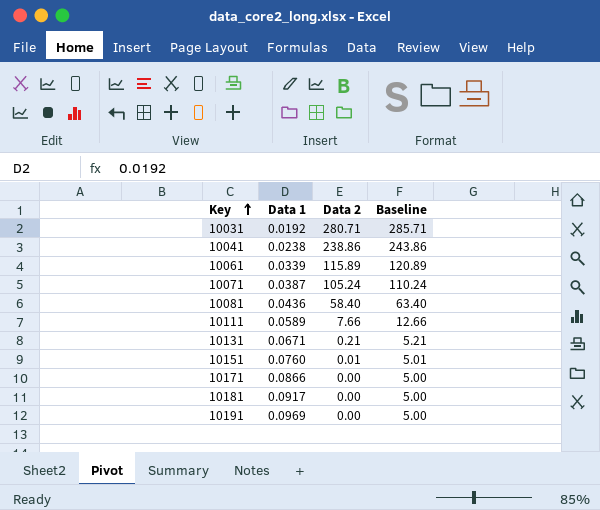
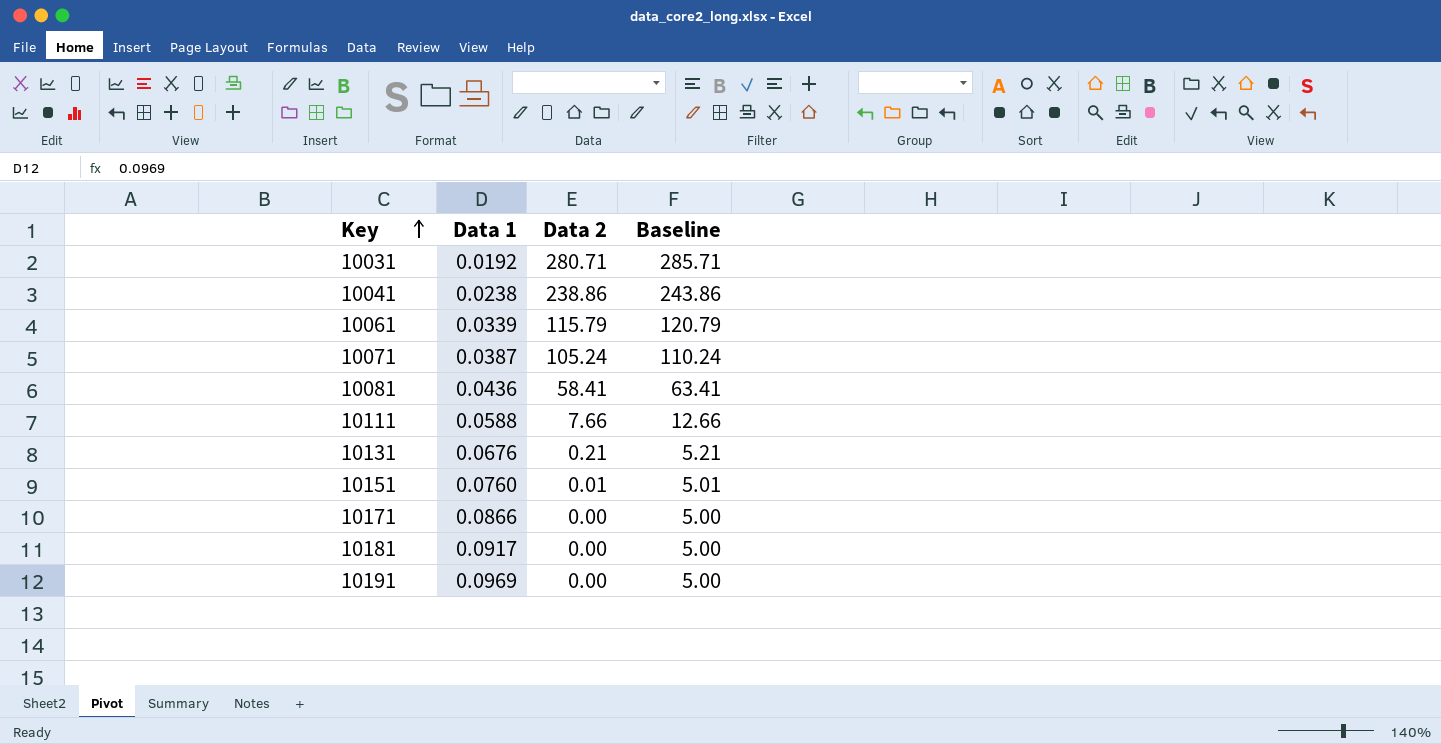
10061 | Data 2: 115.89 -> 115.79
10061 | Baseline: 120.89 -> 120.79
10081 | Data 2: 58.40 -> 58.41
10081 | Baseline: 63.40 -> 63.41
10111 | Data 1: 0.0589 -> 0.0588
10131 | Data 1: 0.0671 -> 0.0676

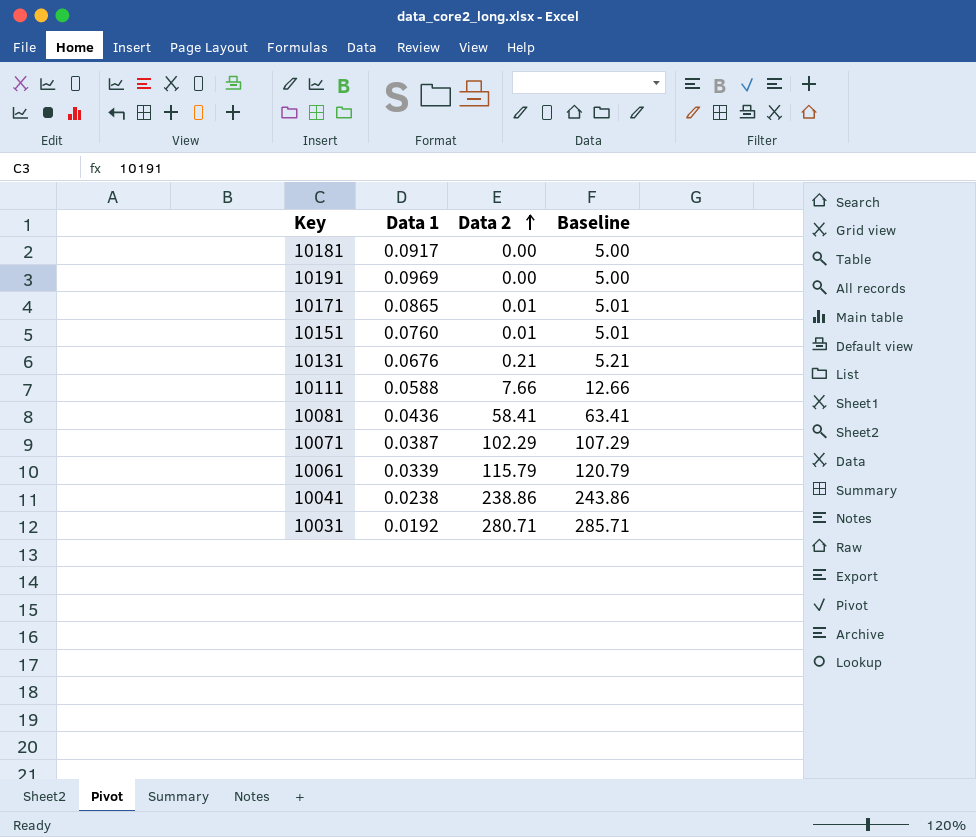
row order: Key ascending -> Data 2 ascending
10171 | Data 1: 0.0866 -> 0.0865
10171 | Data 2: 0.00 -> 0.01
10171 | Baseline: 5.00 -> 5.01
10071 | Data 2: 105.24 -> 102.29
10071 | Baseline: 110.24 -> 107.29

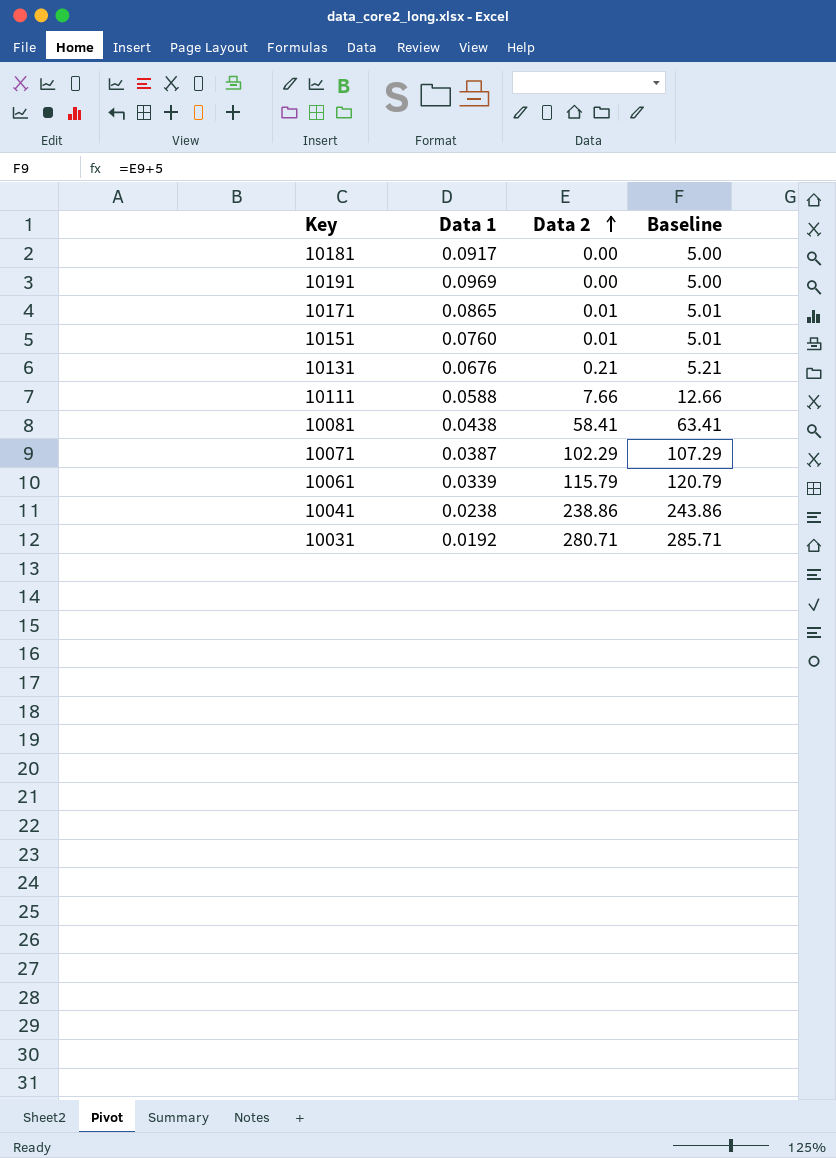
10081 | Data 1: 0.0436 -> 0.0438

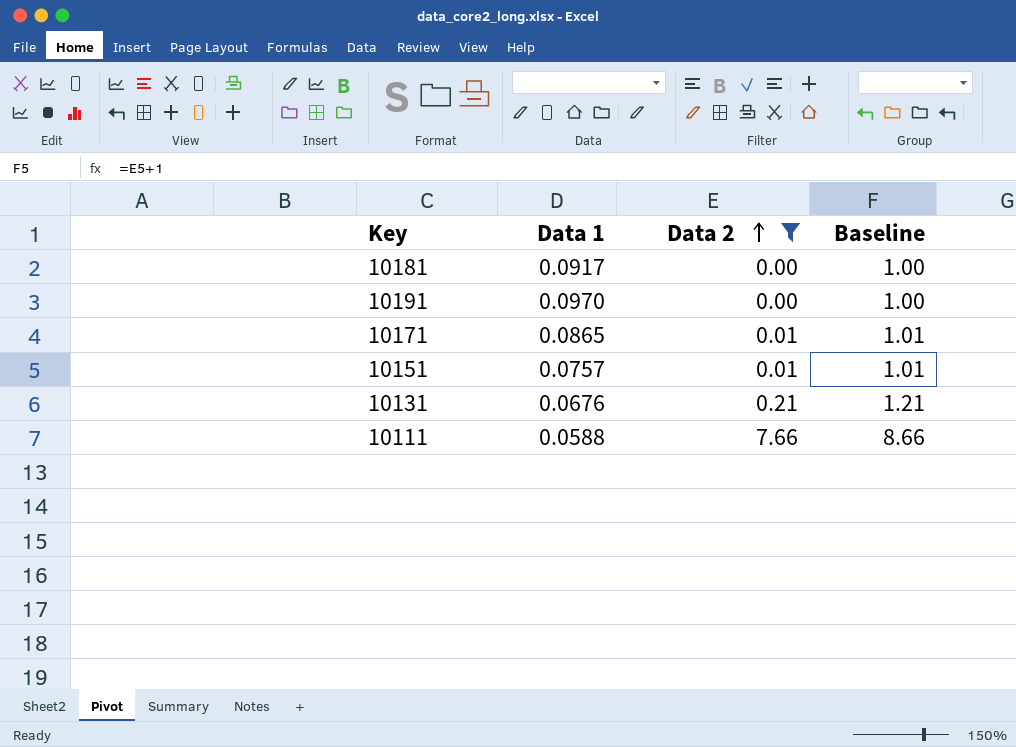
filter: none -> Data 2 <= 7.66
column Baseline | formula: [Data 2] + 5 -> [Data 2] + 1
10191 | Data 1: 0.0969 -> 0.0970
10151 | Data 1: 0.0760 -> 0.0757

